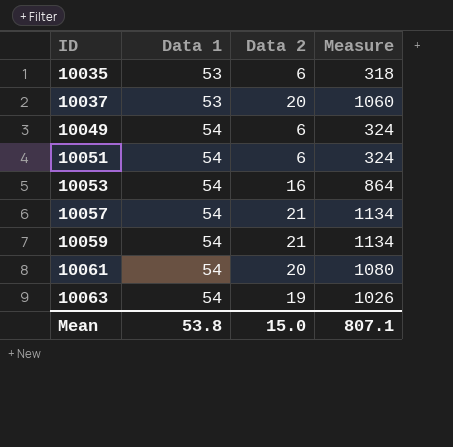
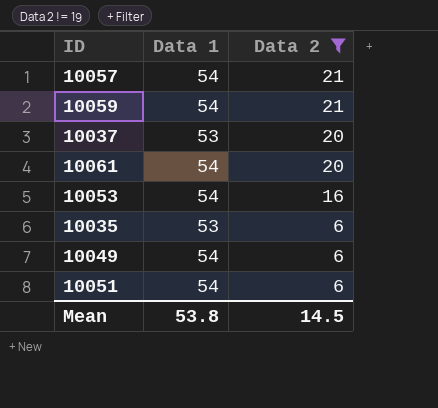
filter: none -> Data 2 != 19
row order: ID ascending -> Data 2 descending
column Measure | formula: [Data 1] * [Data 2] -> none
Mean | Data 2: 15.0 -> 14.5

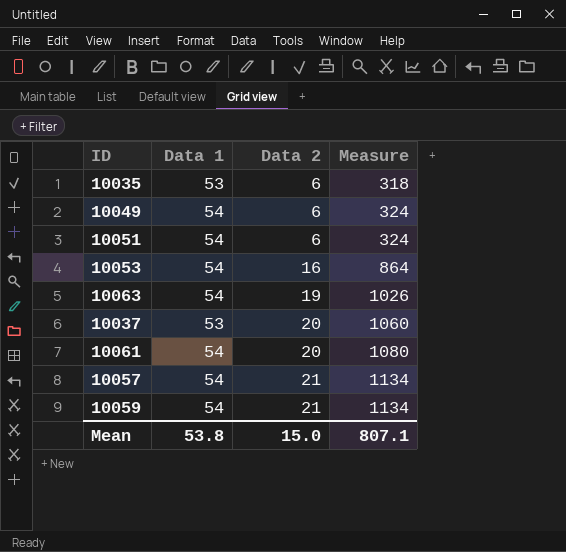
filter: Data 2 != 19 -> none
row order: Data 2 descending -> Data 2 ascending
column Measure | formula: none -> [Data 1] * [Data 2]
Mean | Data 2: 14.5 -> 15.0

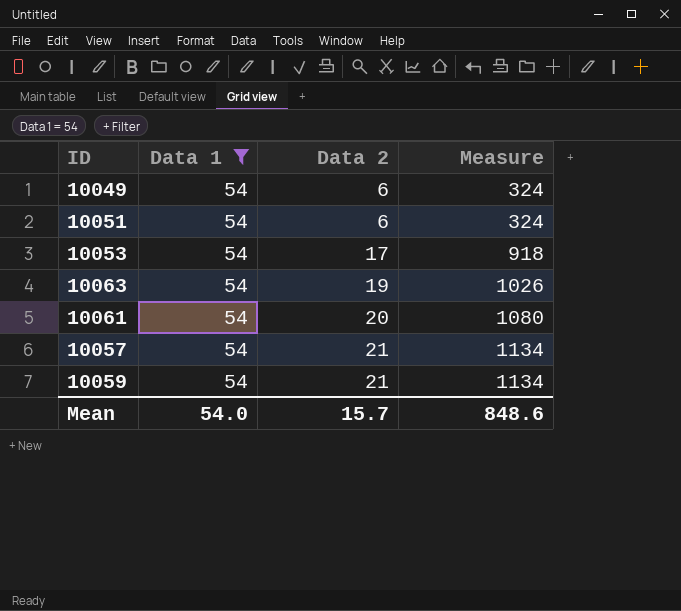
filter: none -> Data 1 = 54
10053 | Data 2: 16 -> 17
10053 | Measure: 864 -> 918
Mean | Data 1: 53.8 -> 54.0
Mean | Data 2: 15.0 -> 15.7
Mean | Measure: 807.1 -> 848.6

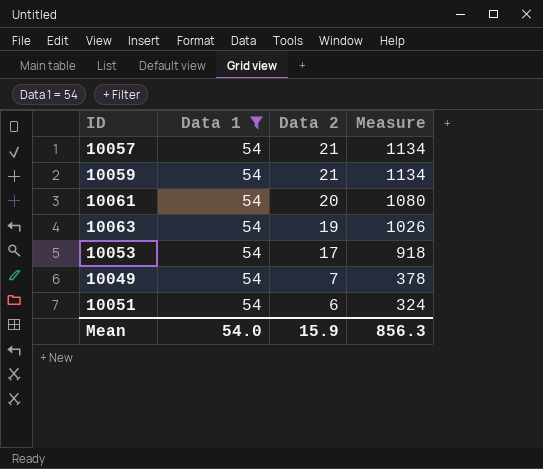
row order: Data 2 ascending -> Data 2 descending
10049 | Data 2: 6 -> 7
10049 | Measure: 324 -> 378
Mean | Data 2: 15.7 -> 15.9
Mean | Measure: 848.6 -> 856.3

